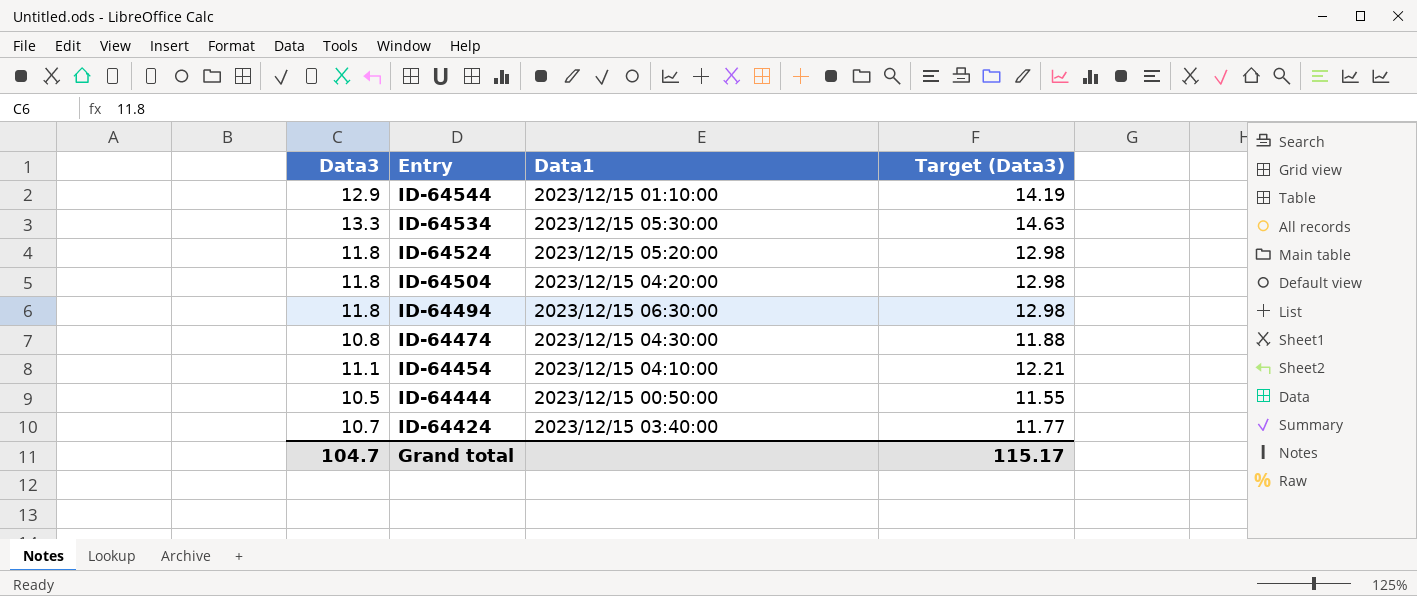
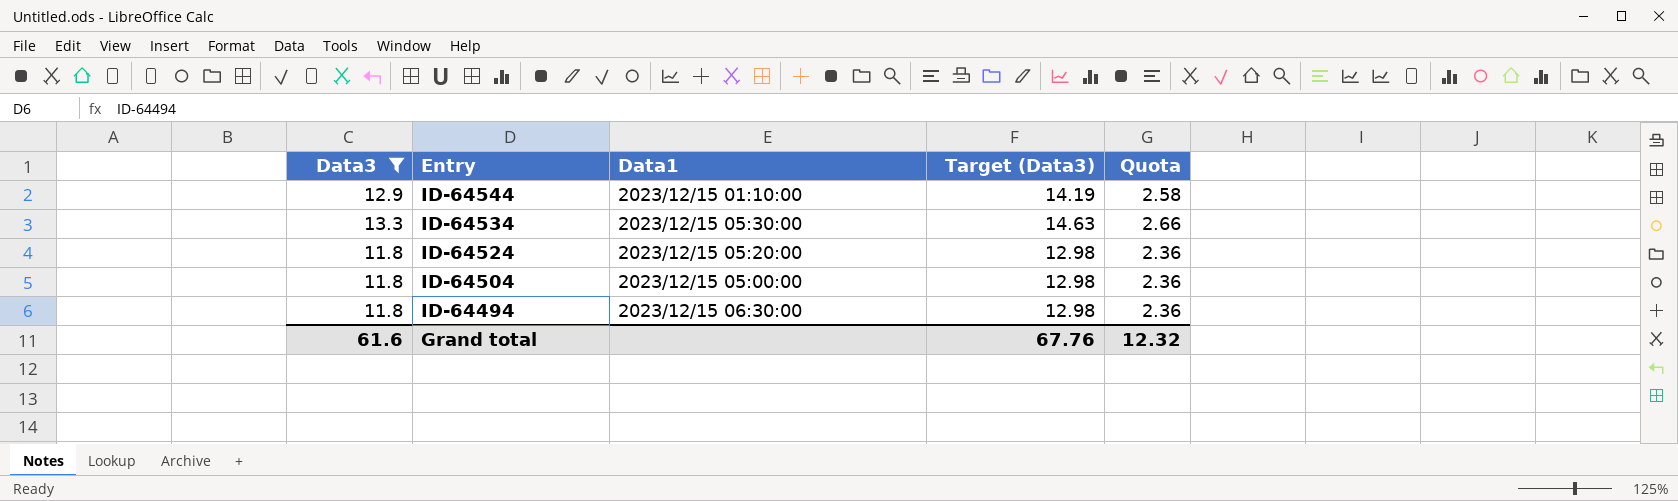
filter: none -> Data3 >= 11.8
column Quota | formula: none -> [Data3] * 0.2
ID-64504 | Data1: 2023/12/15 04:20:00 -> 2023/12/15 05:00:00
Grand total | Data3: 104.7 -> 61.6
Grand total | Target (Data3): 115.17 -> 67.76

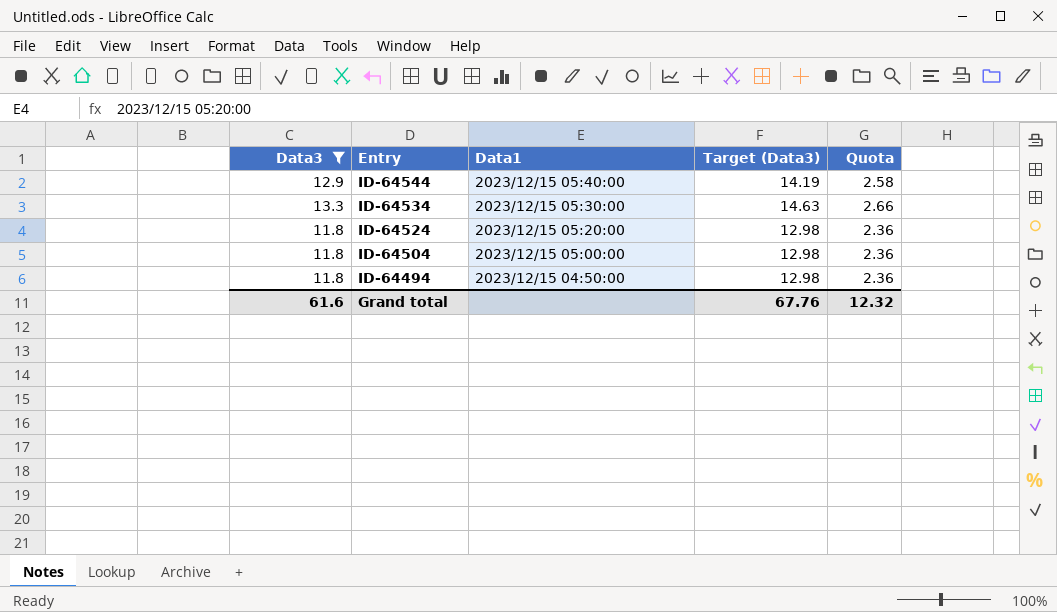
ID-64544 | Data1: 2023/12/15 01:10:00 -> 2023/12/15 05:40:00
ID-64494 | Data1: 2023/12/15 06:30:00 -> 2023/12/15 04:50:00

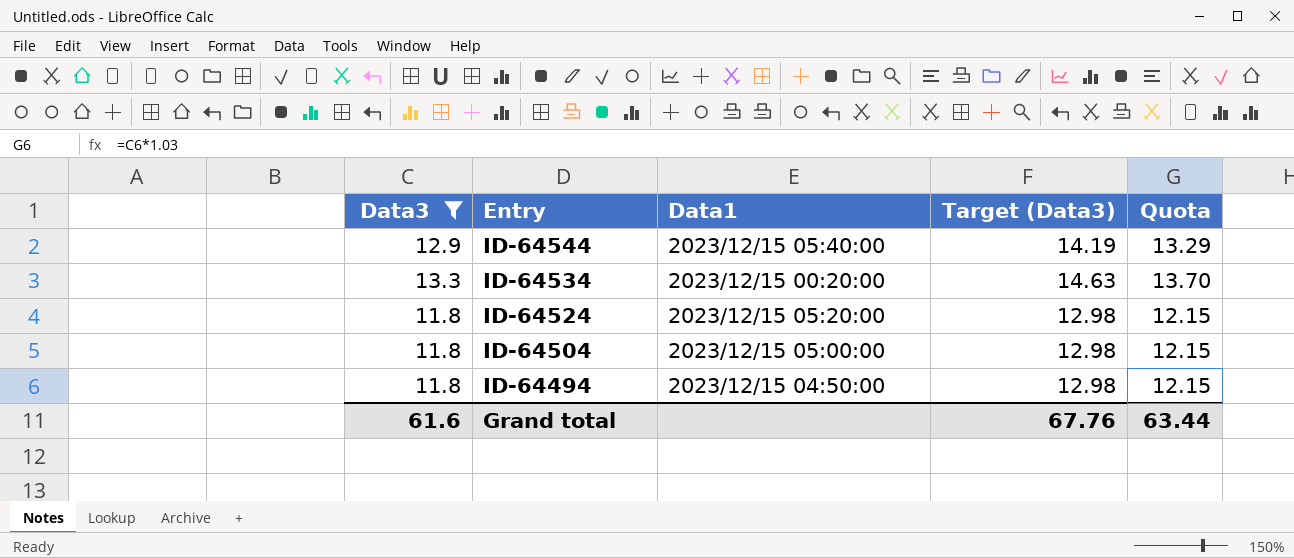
column Quota | formula: [Data3] * 0.2 -> [Data3] * 1.03
ID-64534 | Data1: 2023/12/15 05:30:00 -> 2023/12/15 00:20:00
Grand total | Quota: 12.32 -> 63.44

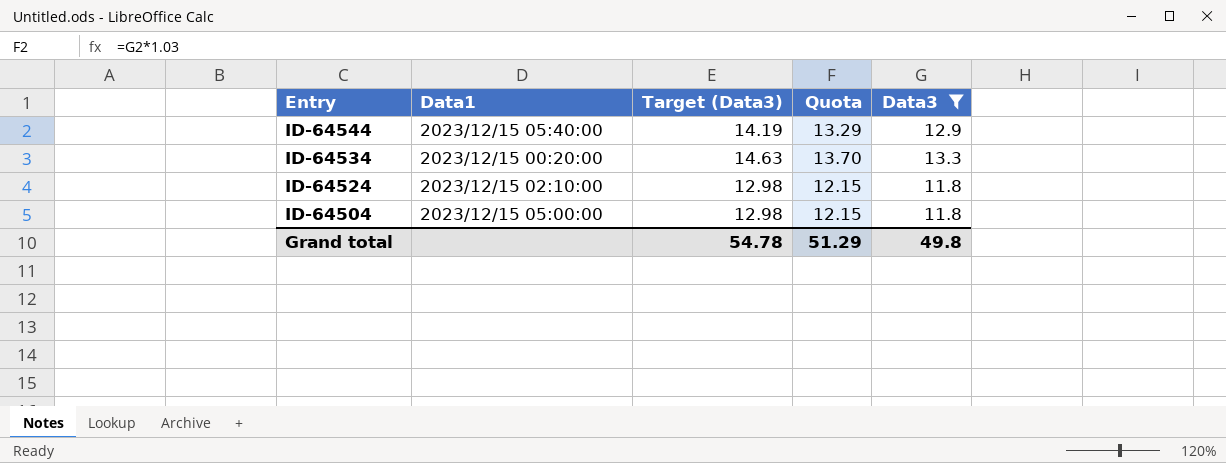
column Data3 | position: 1 -> 5
row ID-64494: 11.8 | 2023/12/15 04:50:00 | 12.98 | 12.15 -> none
ID-64524 | Data1: 2023/12/15 05:20:00 -> 2023/12/15 02:10:00
Grand total | Target (Data3): 67.76 -> 54.78
Grand total | Quota: 63.44 -> 51.29
Grand total | Data3: 61.6 -> 49.8

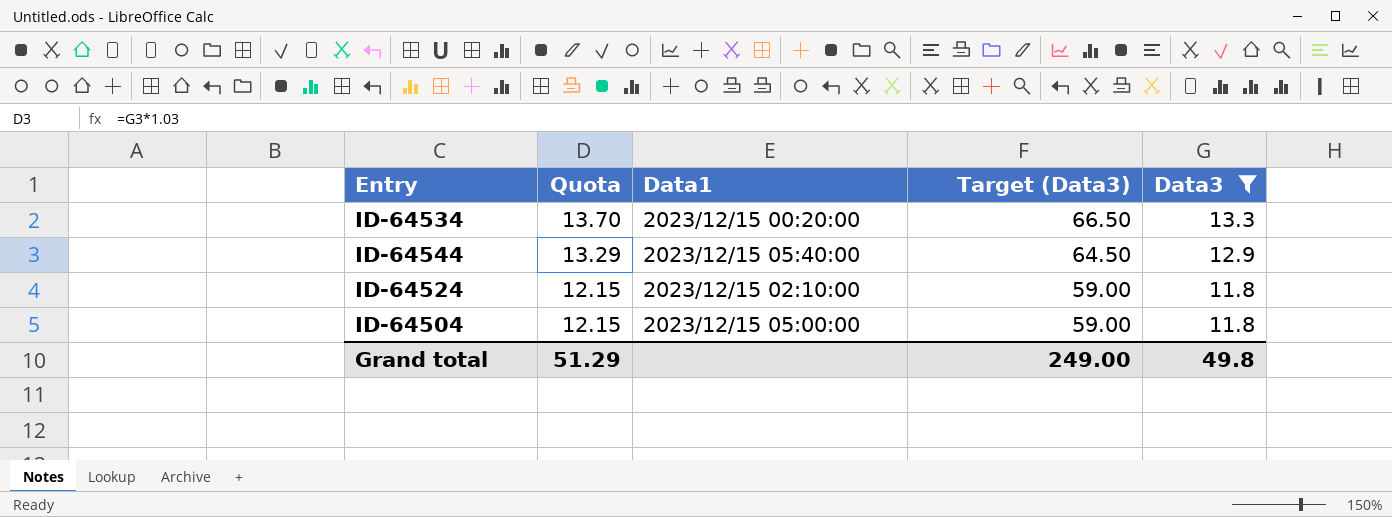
row order: Entry descending -> Quota descending
column Quota | position: 4 -> 2
column Target (Data3) | formula: [Data3] * 1.1 -> [Data3] * 5
Grand total | Target (Data3): 54.78 -> 249.00

